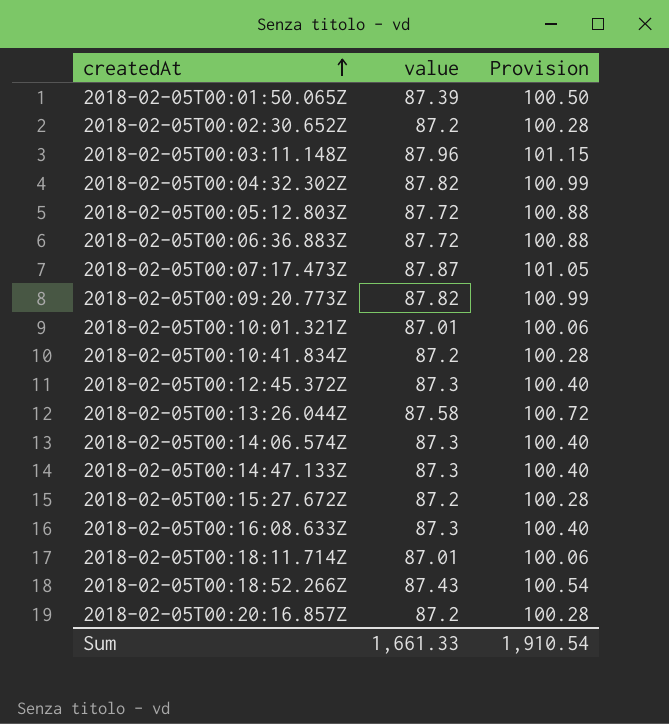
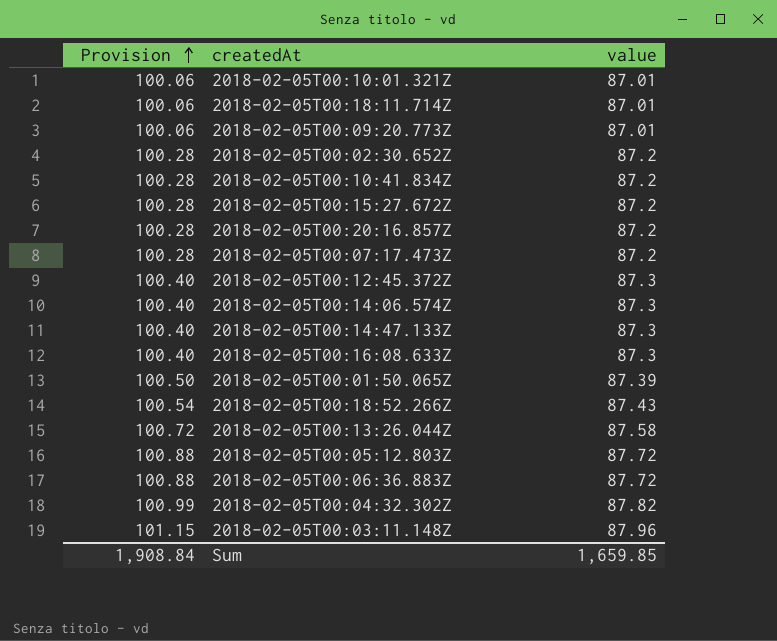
row order: createdAt ascending -> Provision ascending
column Provision | position: 3 -> 1
2018-02-05T00:09:20.773Z | Provision: 100.99 -> 100.06
2018-02-05T00:09:20.773Z | value: 87.82 -> 87.01
2018-02-05T00:07:17.473Z | Provision: 101.05 -> 100.28
2018-02-05T00:07:17.473Z | value: 87.87 -> 87.2
Sum | Provision: 1,910.54 -> 1,908.84
Sum | value: 1,661.33 -> 1,659.85

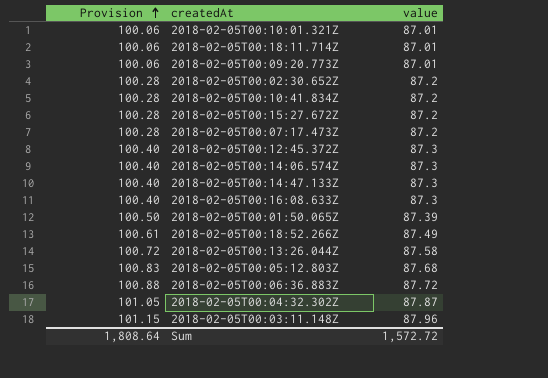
row 2018-02-05T00:20:16.857Z: 100.28 | 87.2 -> none
2018-02-05T00:18:52.266Z | Provision: 100.54 -> 100.61
2018-02-05T00:18:52.266Z | value: 87.43 -> 87.49
2018-02-05T00:05:12.803Z | Provision: 100.88 -> 100.83
2018-02-05T00:05:12.803Z | value: 87.72 -> 87.68
2018-02-05T00:04:32.302Z | Provision: 100.99 -> 101.05
2018-02-05T00:04:32.302Z | value: 87.82 -> 87.87
Sum | Provision: 1,908.84 -> 1,808.64
Sum | value: 1,659.85 -> 1,572.72

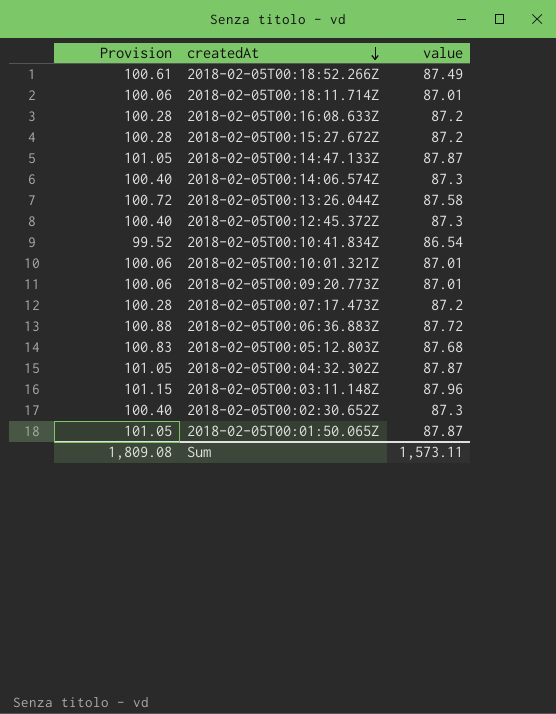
row order: Provision ascending -> createdAt descending
2018-02-05T00:16:08.633Z | Provision: 100.40 -> 100.28
2018-02-05T00:16:08.633Z | value: 87.3 -> 87.2
2018-02-05T00:14:47.133Z | Provision: 100.40 -> 101.05
2018-02-05T00:14:47.133Z | value: 87.3 -> 87.87
2018-02-05T00:10:41.834Z | Provision: 100.28 -> 99.52
2018-02-05T00:10:41.834Z | value: 87.2 -> 86.54
2018-02-05T00:02:30.652Z | Provision: 100.28 -> 100.40
2018-02-05T00:02:30.652Z | value: 87.2 -> 87.3
2018-02-05T00:01:50.065Z | Provision: 100.50 -> 101.05
2018-02-05T00:01:50.065Z | value: 87.39 -> 87.87
Sum | Provision: 1,808.64 -> 1,809.08
Sum | value: 1,572.72 -> 1,573.11

